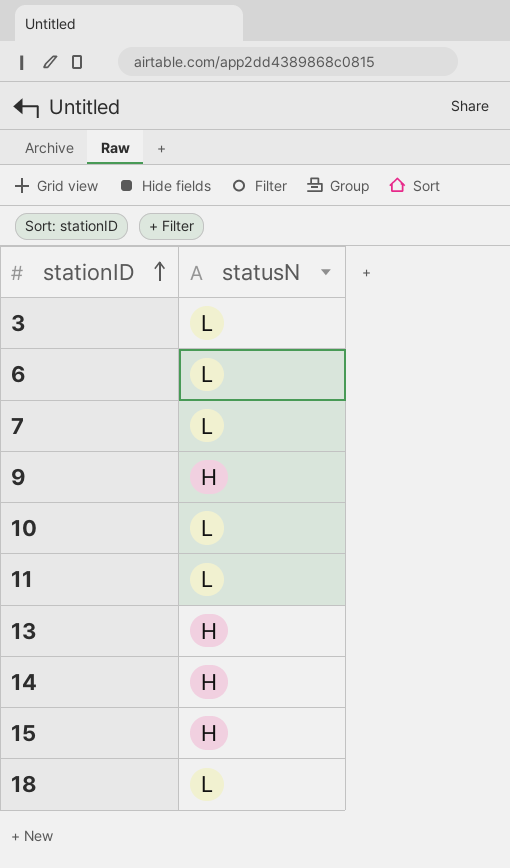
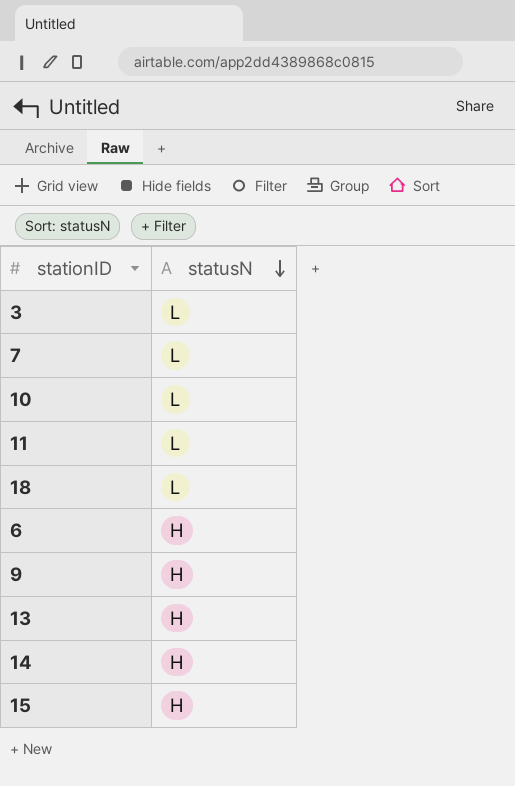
row order: stationID ascending -> statusN descending
6 | statusN: L -> H

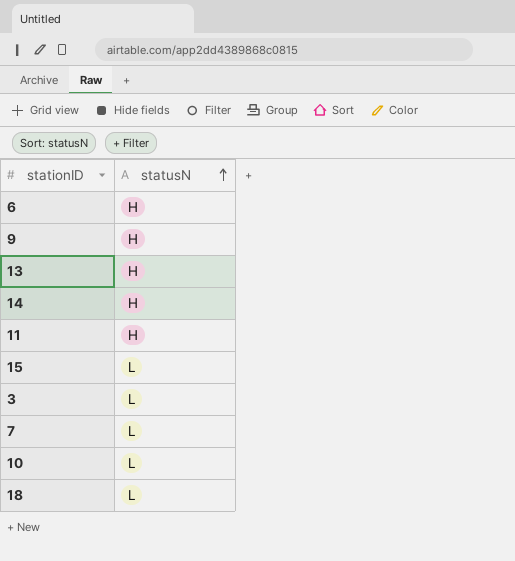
row order: statusN descending -> statusN ascending
11 | statusN: L -> H
15 | statusN: H -> L

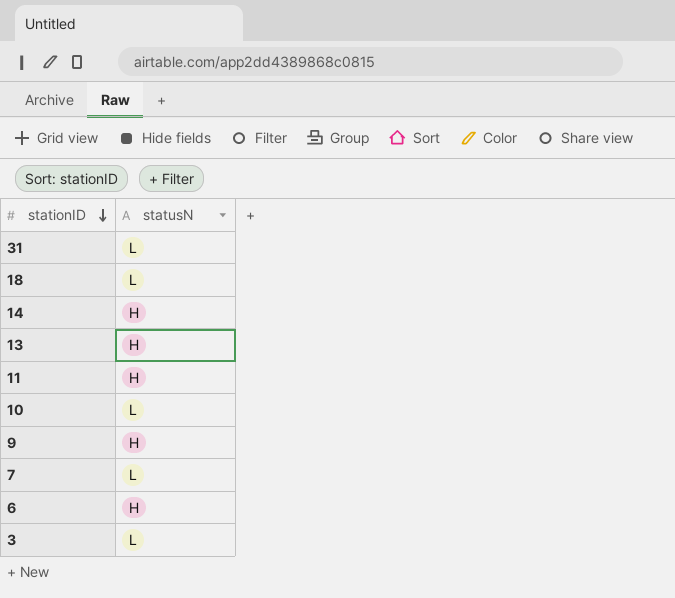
row order: statusN ascending -> stationID descending
row 15: L -> none
row 31: none -> L

